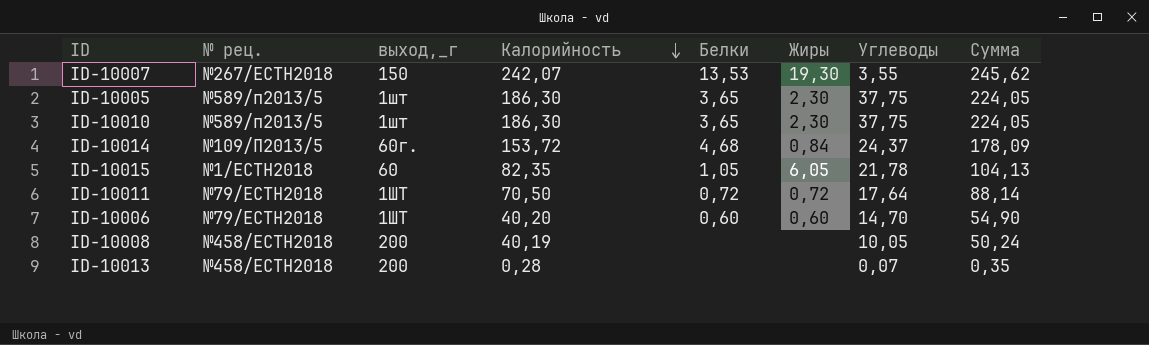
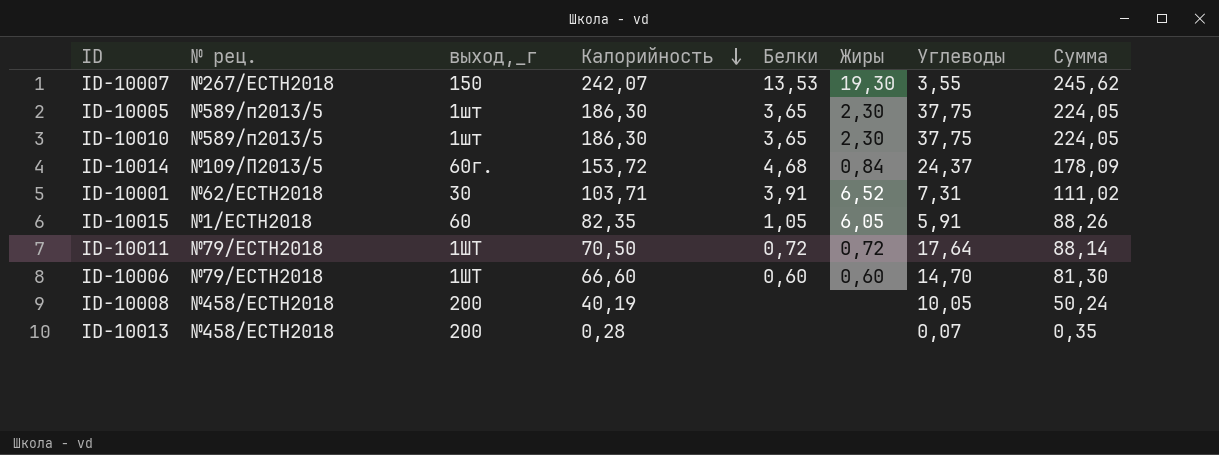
row ID-10001: none -> №62/ЕСТН2018 | 30 | 103,71 | 3,91 | 6,52 | 7,31 | 111,02
ID-10015 | Углеводы: 21,78 -> 5,91
ID-10015 | Сумма: 104,13 -> 88,26
ID-10006 | Калорийность: 40,20 -> 66,60
ID-10006 | Сумма: 54,90 -> 81,30

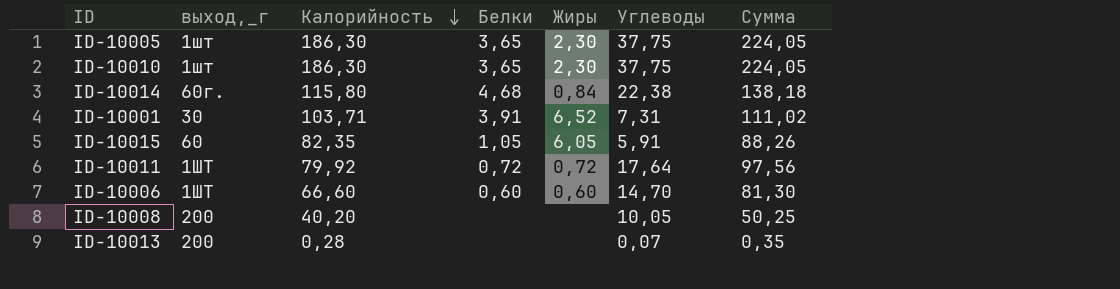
column № рец. | position: 2 -> none
row ID-10007: №267/ЕСТН2018 | 150 | 242,07 | 13,53 | 19,30 | 3,55 | 245,62 -> none
ID-10014 | Калорийность: 153,72 -> 115,80
ID-10014 | Углеводы: 24,37 -> 22,38
ID-10014 | Сумма: 178,09 -> 138,18
ID-10011 | Калорийность: 70,50 -> 79,92
ID-10011 | Сумма: 88,14 -> 97,56
ID-10008 | Калорийность: 40,19 -> 40,20
ID-10008 | Сумма: 50,24 -> 50,25

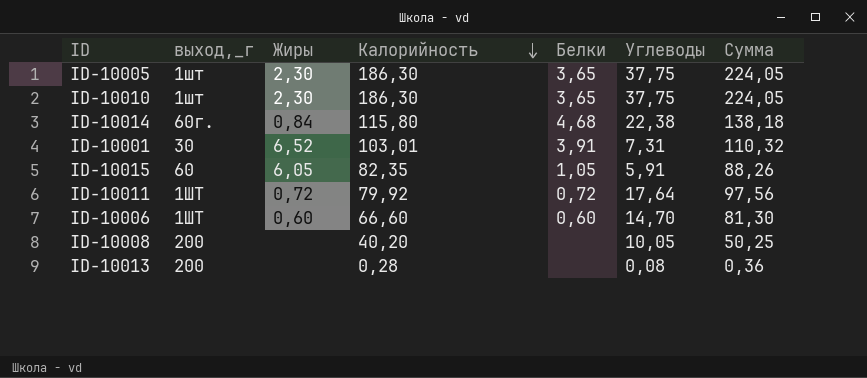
column Жиры | position: 5 -> 3
ID-10001 | Калорийность: 103,71 -> 103,01
ID-10001 | Сумма: 111,02 -> 110,32
ID-10013 | Углеводы: 0,07 -> 0,08
ID-10013 | Сумма: 0,35 -> 0,36

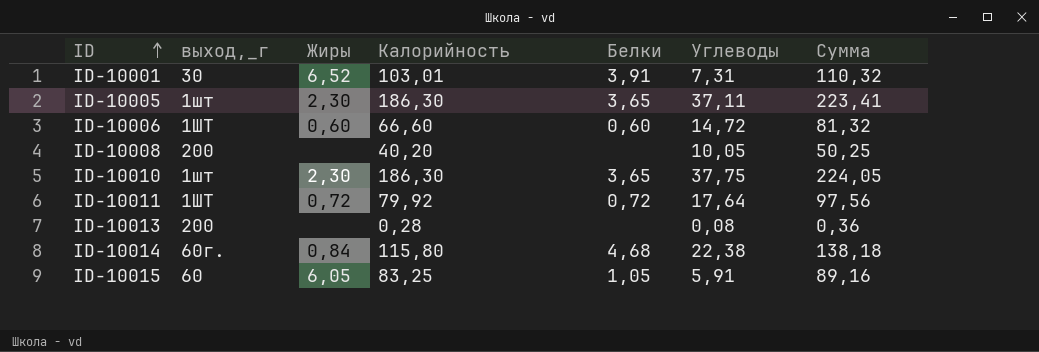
row order: Калорийность descending -> ID ascending
ID-10005 | Углеводы: 37,75 -> 37,11
ID-10005 | Сумма: 224,05 -> 223,41
ID-10006 | Углеводы: 14,70 -> 14,72
ID-10006 | Сумма: 81,30 -> 81,32
ID-10015 | Калорийность: 82,35 -> 83,25
ID-10015 | Сумма: 88,26 -> 89,16

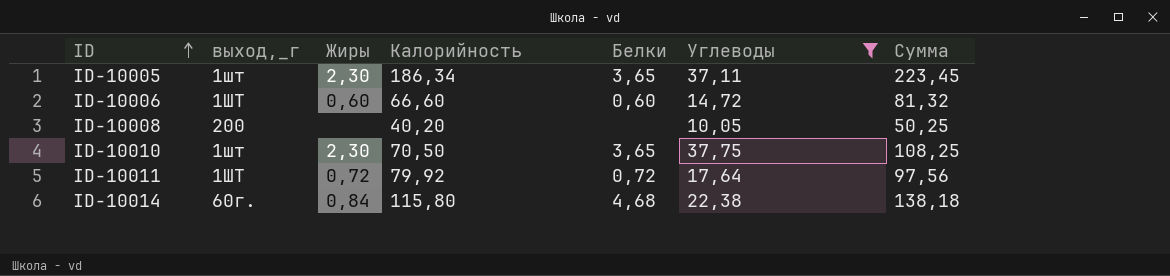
filter: none -> Углеводы >= 10,05
ID-10005 | Калорийность: 186,30 -> 186,34
ID-10005 | Сумма: 223,41 -> 223,45
ID-10010 | Калорийность: 186,30 -> 70,50
ID-10010 | Сумма: 224,05 -> 108,25

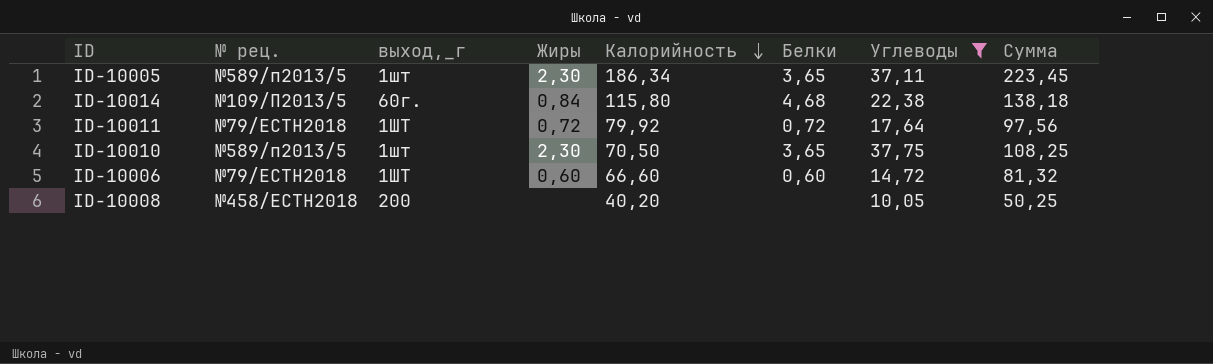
row order: ID ascending -> Калорийность descending
column № рец. | position: none -> 2

